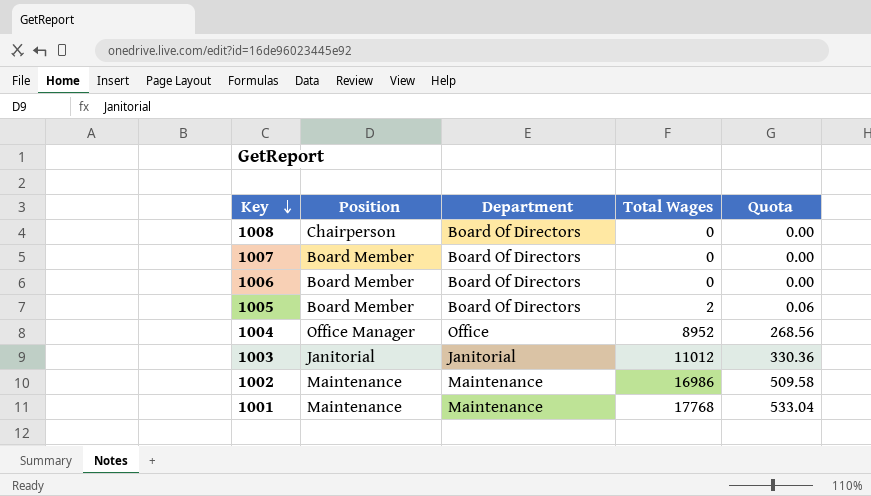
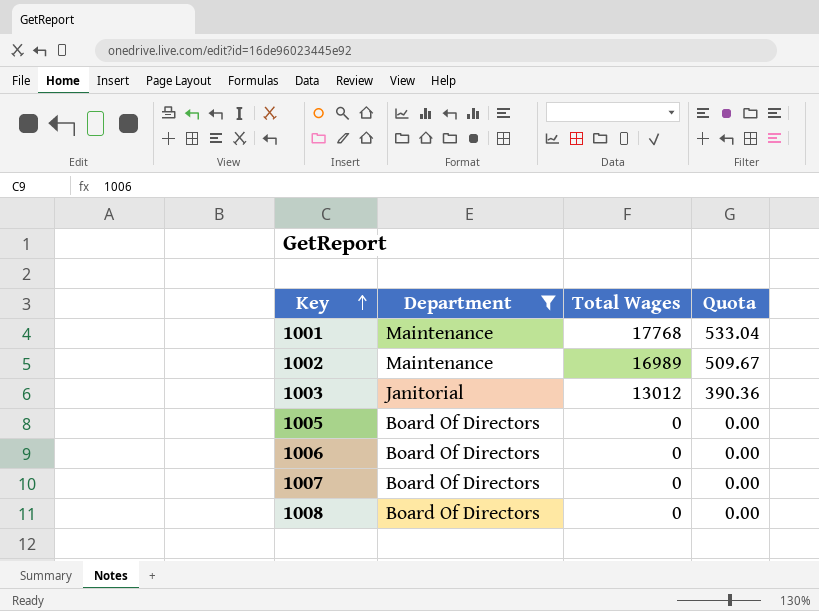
filter: none -> Department != Office
row order: Key descending -> Key ascending
column Position | position: 2 -> none
1002 | Total Wages: 16986 -> 16989
1002 | Quota: 509.58 -> 509.67
1003 | Total Wages: 11012 -> 13012
1003 | Quota: 330.36 -> 390.36
1005 | Total Wages: 2 -> 0
1005 | Quota: 0.06 -> 0.00

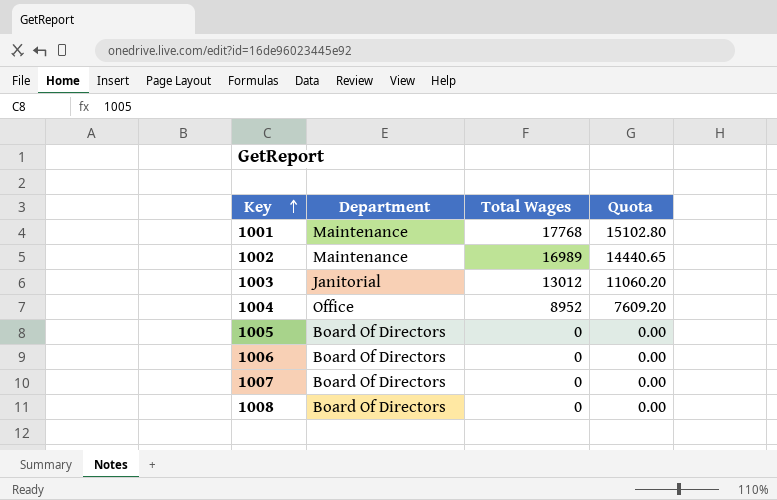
filter: Department != Office -> none
column Quota | formula: [Total Wages] * 0.03 -> [Total Wages] * 0.85

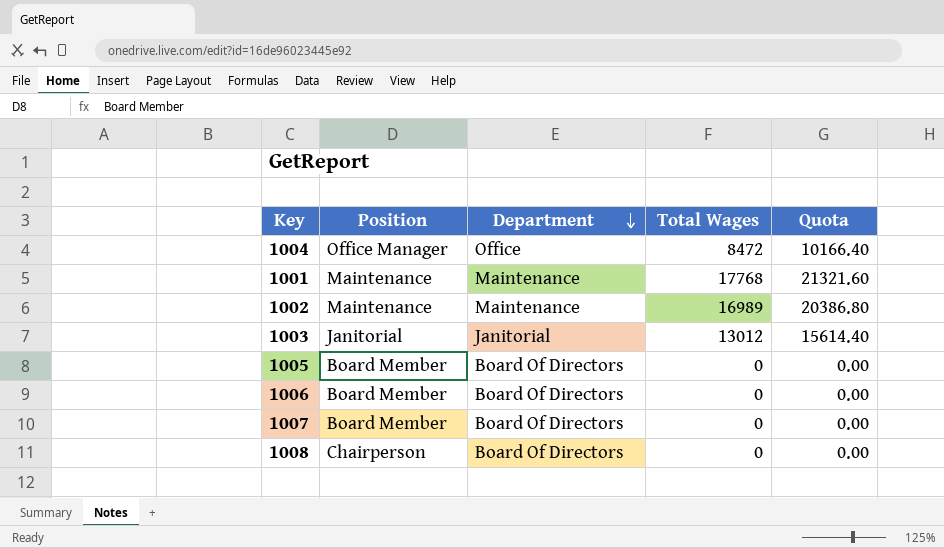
row order: Key ascending -> Department descending
column Position | position: none -> 2
column Quota | formula: [Total Wages] * 0.85 -> [Total Wages] * 1.2
1004 | Total Wages: 8952 -> 8472

